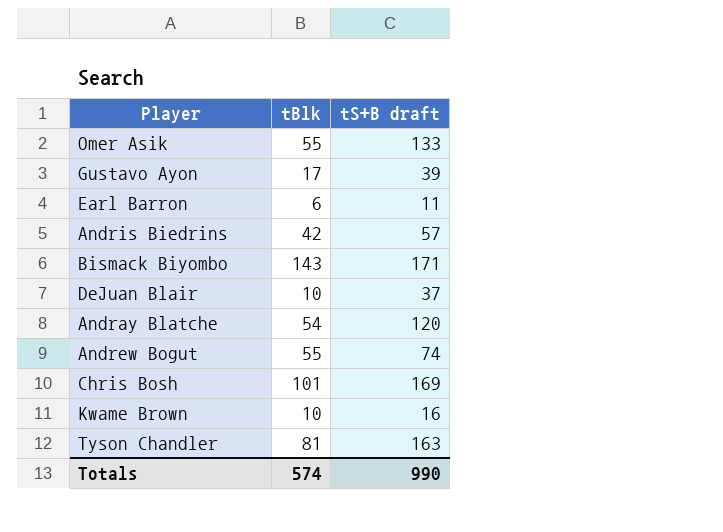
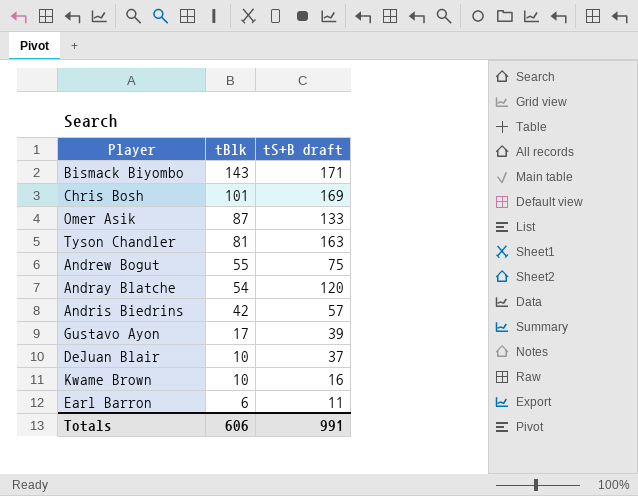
row order: none -> tBlk descending
Omer Asik | tBlk: 55 -> 87
Andrew Bogut | tS+B draft: 74 -> 75
Totals | tBlk: 574 -> 606
Totals | tS+B draft: 990 -> 991

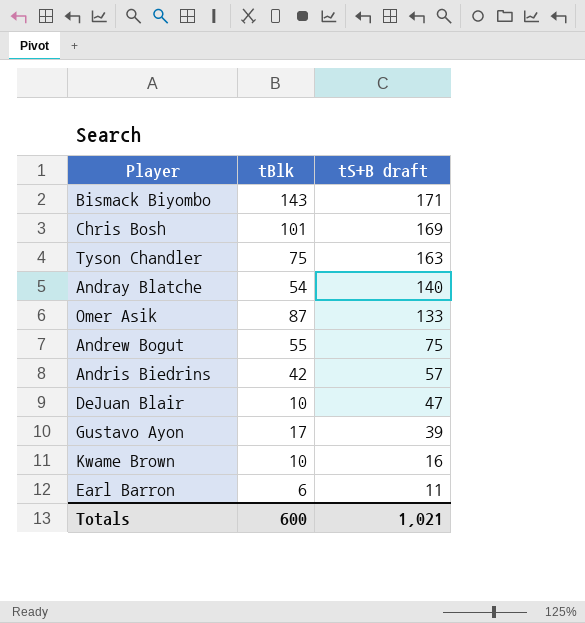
row order: tBlk descending -> tS+B draft descending
Tyson Chandler | tBlk: 81 -> 75
Andray Blatche | tS+B draft: 120 -> 140
DeJuan Blair | tS+B draft: 37 -> 47
Totals | tBlk: 606 -> 600
Totals | tS+B draft: 991 -> 1,021

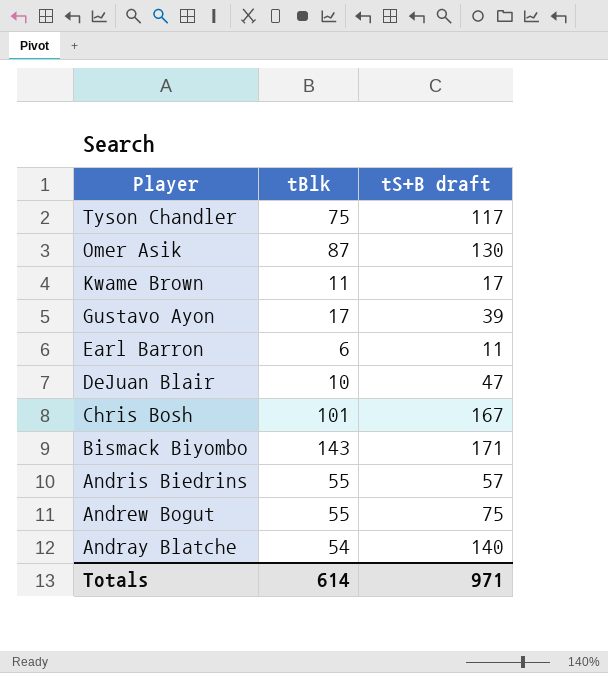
row order: tS+B draft descending -> Player descending
Tyson Chandler | tS+B draft: 163 -> 117
Omer Asik | tS+B draft: 133 -> 130
Kwame Brown | tBlk: 10 -> 11
Kwame Brown | tS+B draft: 16 -> 17
Chris Bosh | tS+B draft: 169 -> 167
Andris Biedrins | tBlk: 42 -> 55
Totals | tBlk: 600 -> 614
Totals | tS+B draft: 1,021 -> 971

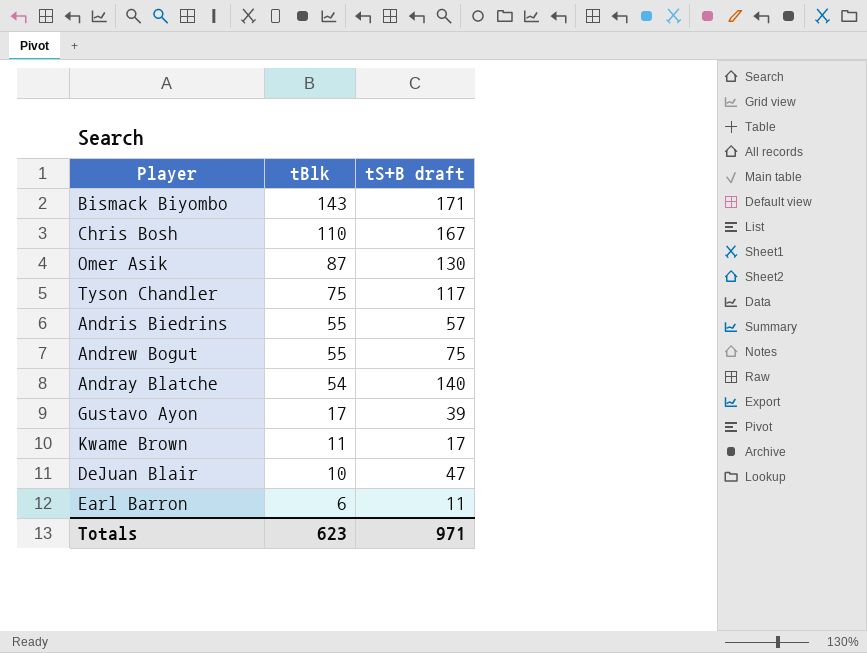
row order: Player descending -> tBlk descending
Chris Bosh | tBlk: 101 -> 110
Totals | tBlk: 614 -> 623

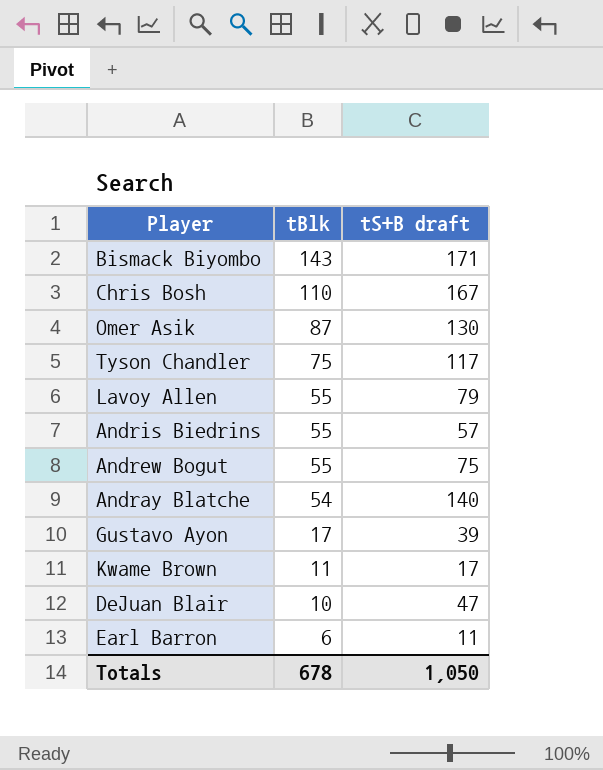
row Lavoy Allen: none -> 55 | 79
Totals | tBlk: 623 -> 678
Totals | tS+B draft: 971 -> 1,050

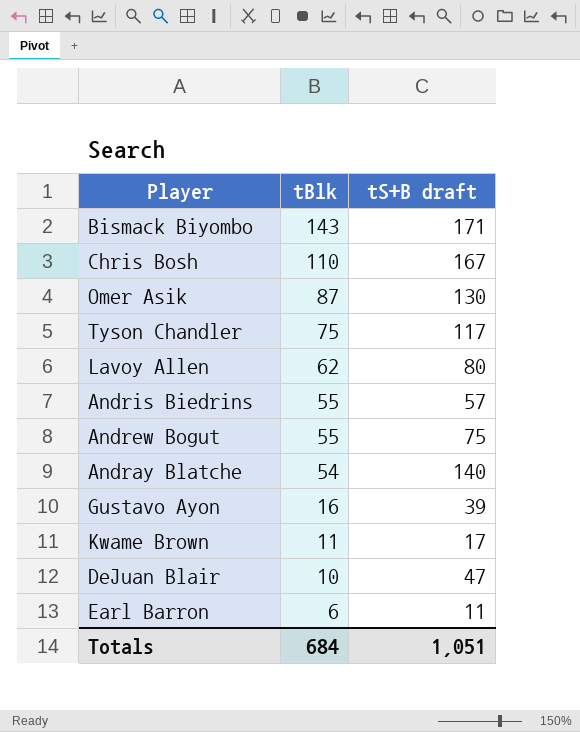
Lavoy Allen | tBlk: 55 -> 62
Lavoy Allen | tS+B draft: 79 -> 80
Gustavo Ayon | tBlk: 17 -> 16
Totals | tBlk: 678 -> 684
Totals | tS+B draft: 1,050 -> 1,051

